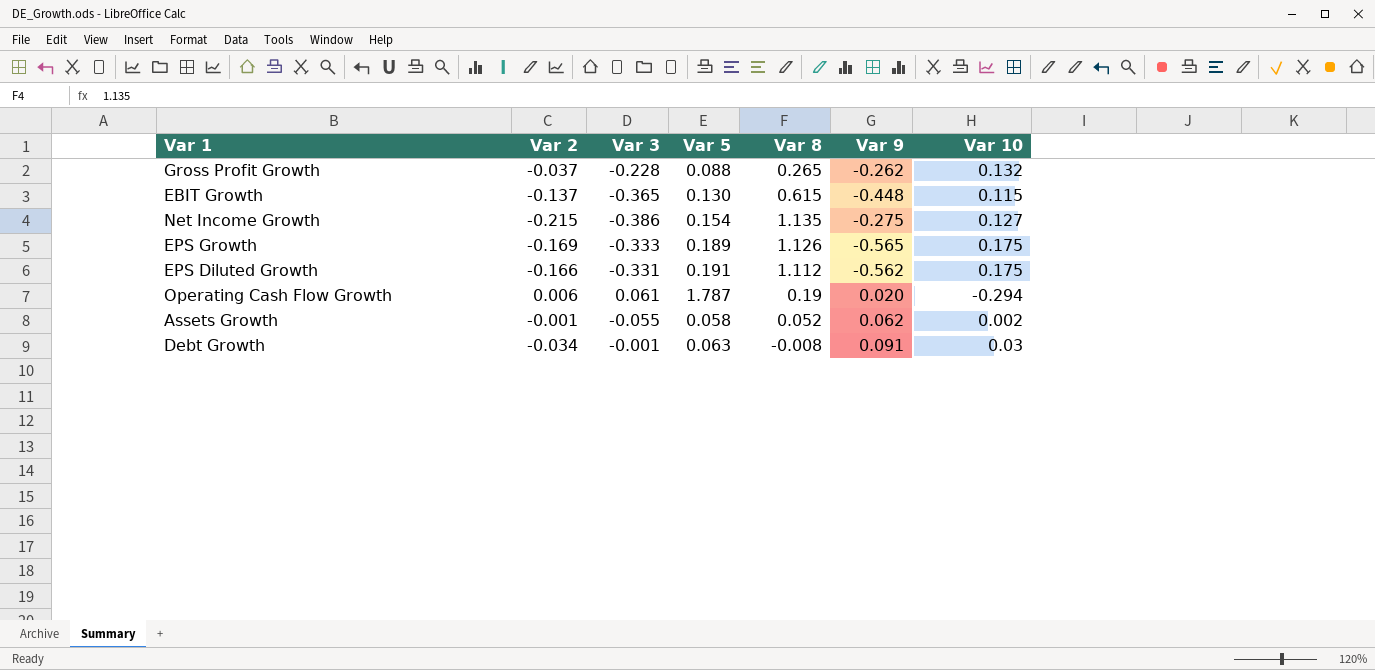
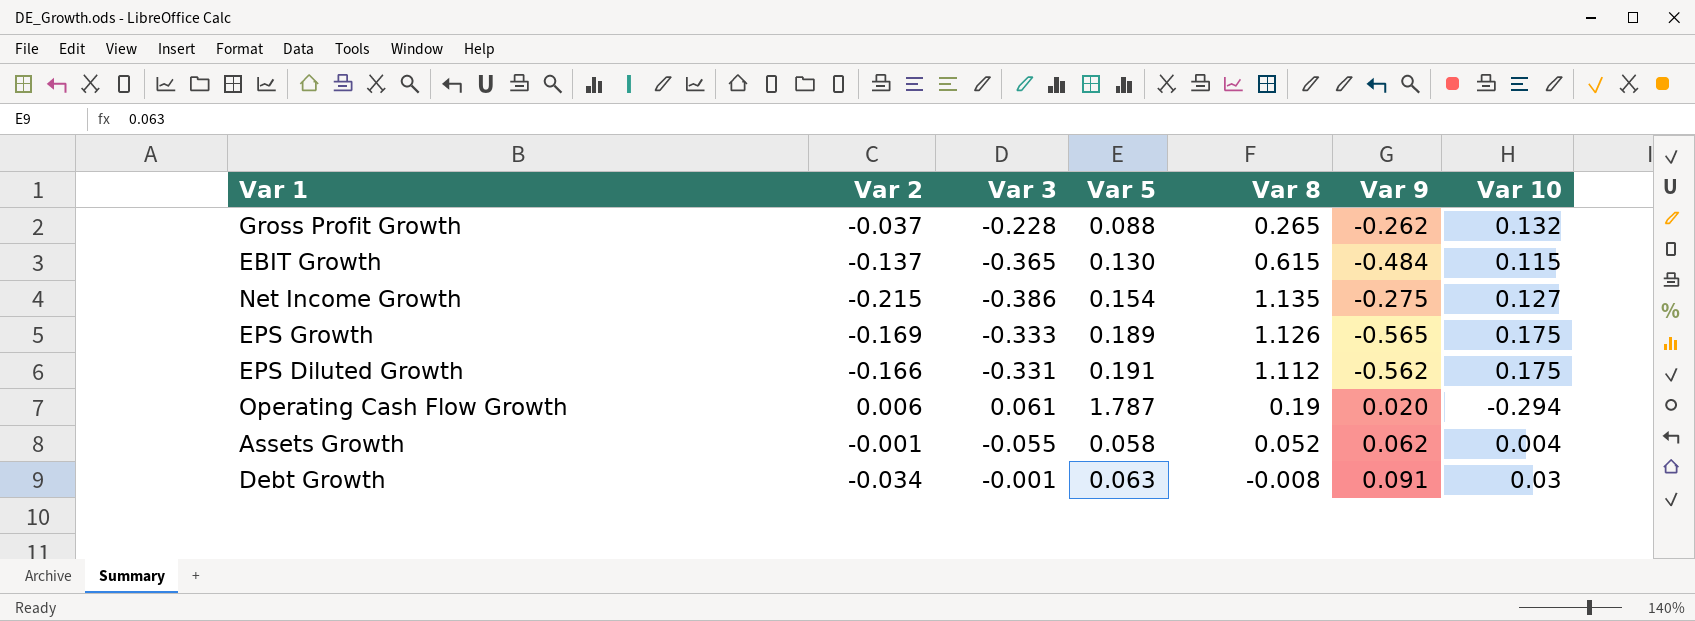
EBIT Growth | Var 9: -0.448 -> -0.484
Assets Growth | Var 10: 0.002 -> 0.004

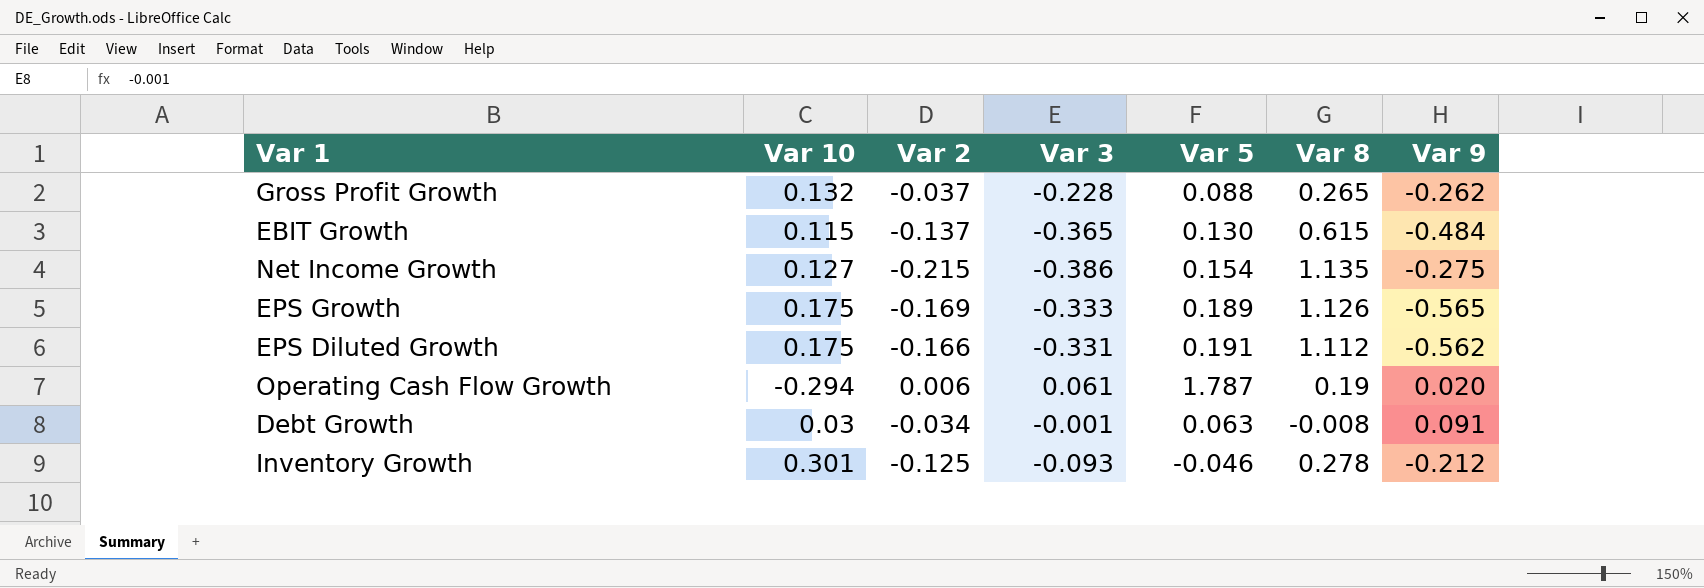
column Var 10 | position: 7 -> 2
row Assets Growth: -0.001 | -0.055 | 0.058 | 0.052 | 0.062 | 0.004 -> none
row Inventory Growth: none -> 0.301 | -0.125 | -0.093 | -0.046 | 0.278 | -0.212

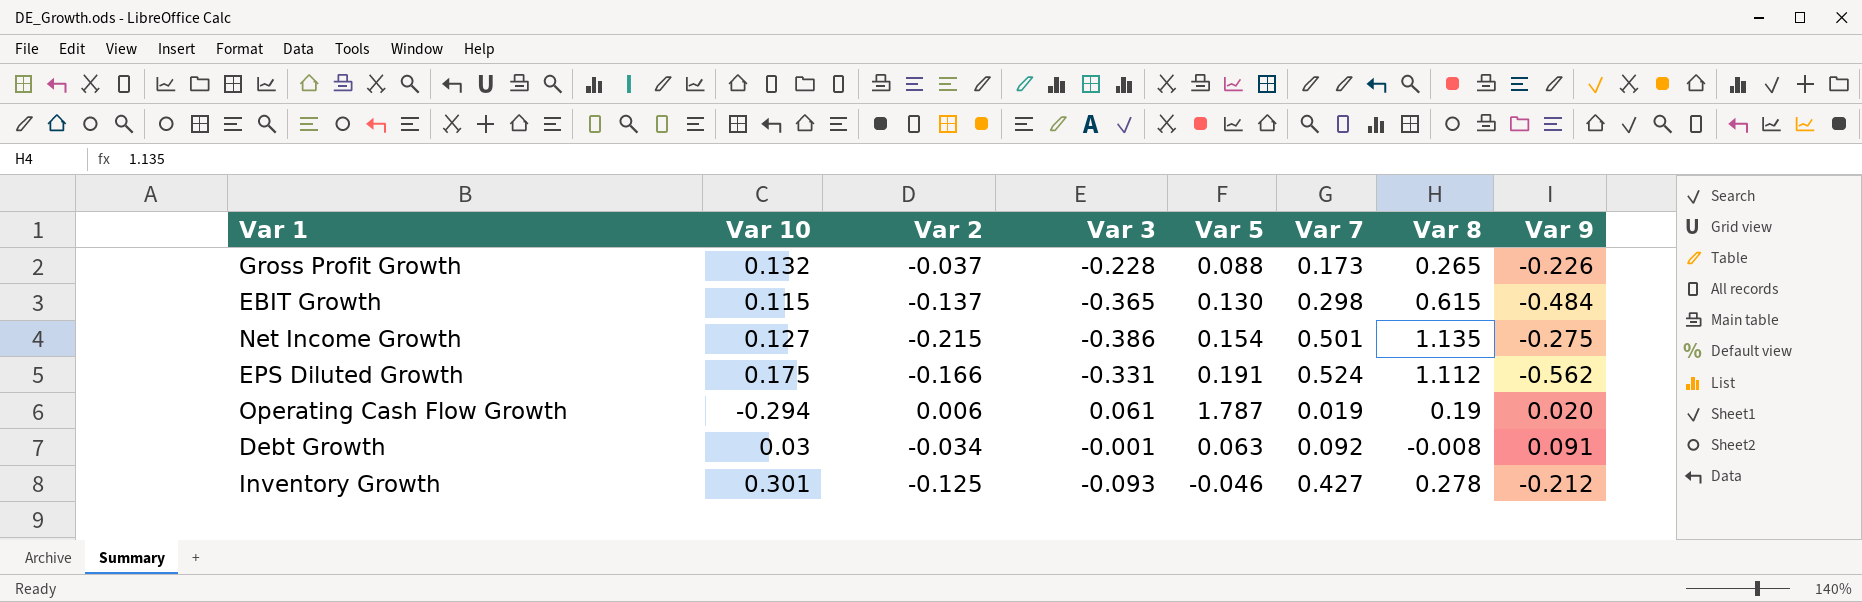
column Var 7 | position: none -> 6
row EPS Growth: 0.175 | -0.169 | -0.333 | 0.189 | 1.126 | -0.565 -> none
Gross Profit Growth | Var 9: -0.262 -> -0.226

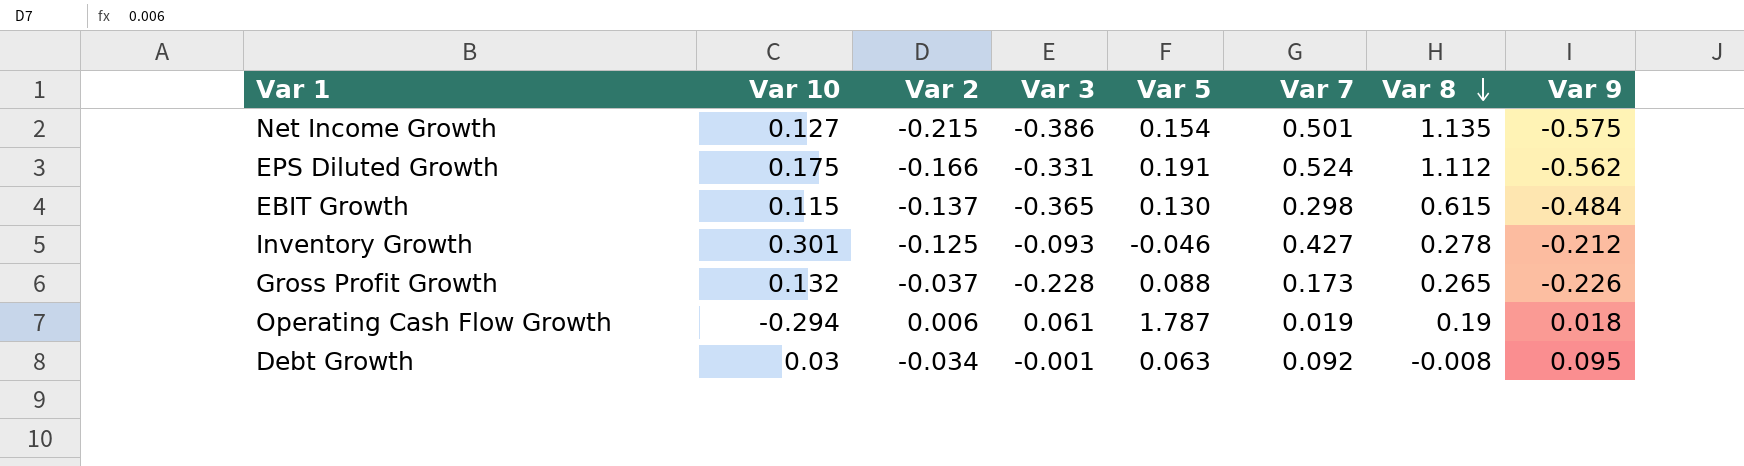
row order: none -> Var 8 descending
Net Income Growth | Var 9: -0.275 -> -0.575
Operating Cash Flow Growth | Var 9: 0.020 -> 0.018
Debt Growth | Var 9: 0.091 -> 0.095

